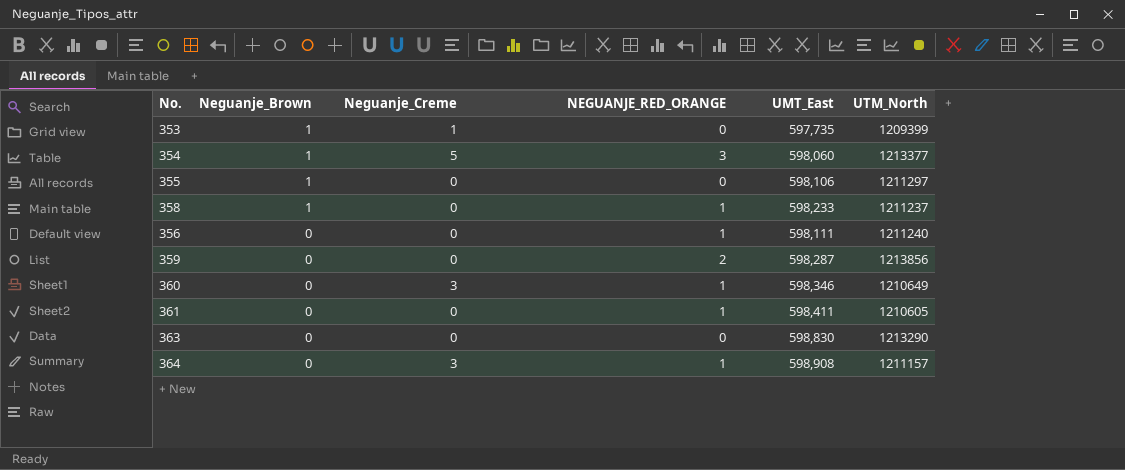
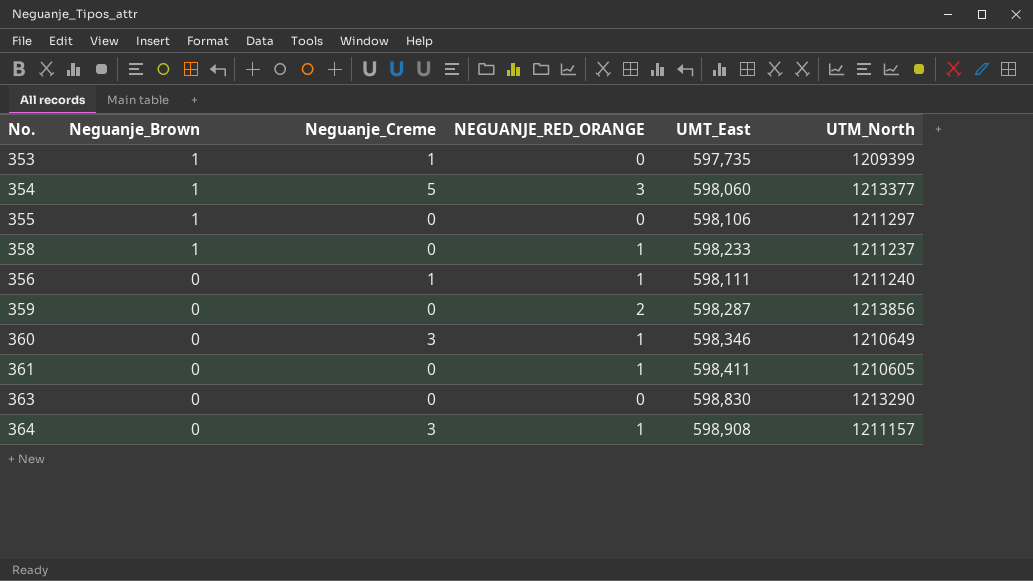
356 | Neguanje_Creme: 0 -> 1

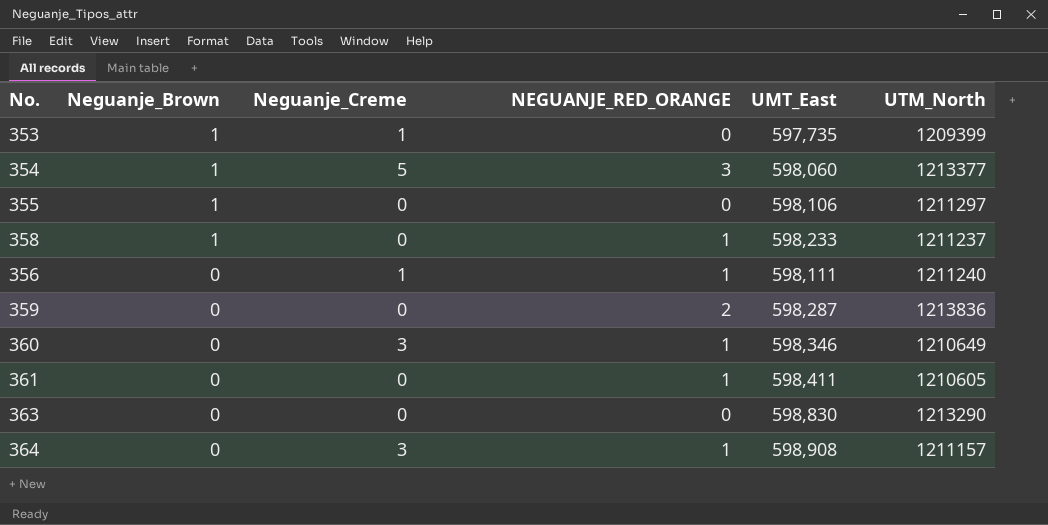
359 | UTM_North: 1213856 -> 1213836

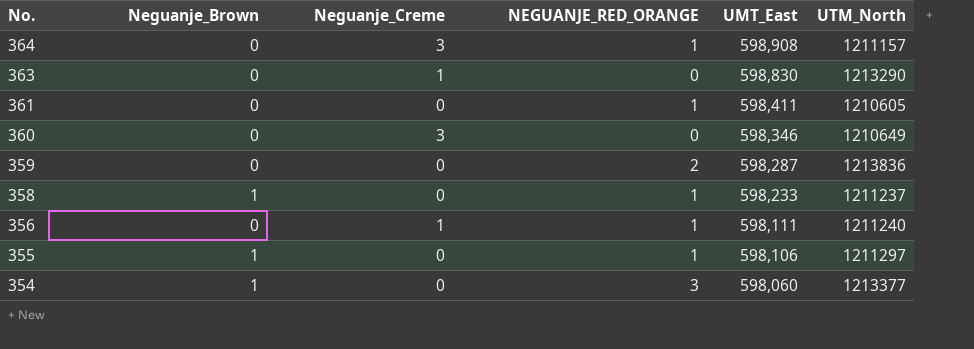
row order: Neguanje_Brown descending -> No. descending
row 353: 1 | 1 | 0 | 597,735 | 1209399 -> none
363 | Neguanje_Creme: 0 -> 1
360 | NEGUANJE_RED_ORANGE: 1 -> 0
355 | NEGUANJE_RED_ORANGE: 0 -> 1
354 | Neguanje_Creme: 5 -> 0

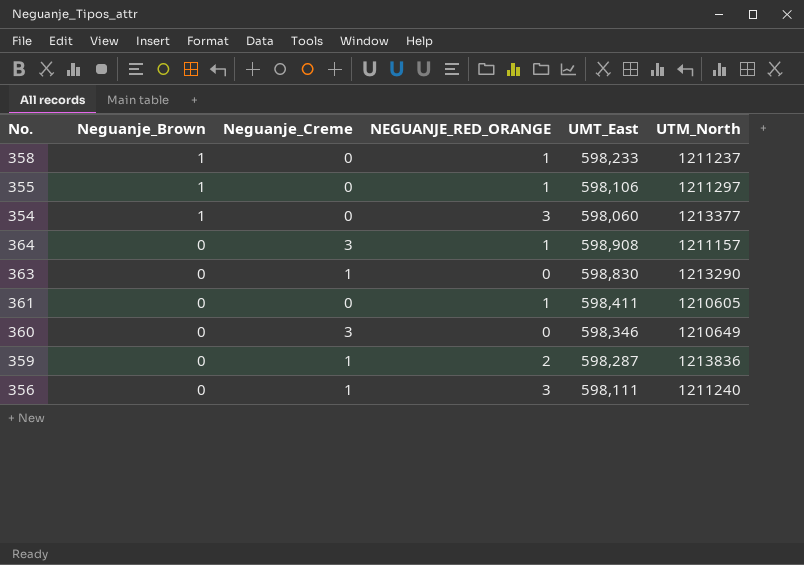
row order: No. descending -> Neguanje_Brown descending
359 | Neguanje_Creme: 0 -> 1
356 | NEGUANJE_RED_ORANGE: 1 -> 3

